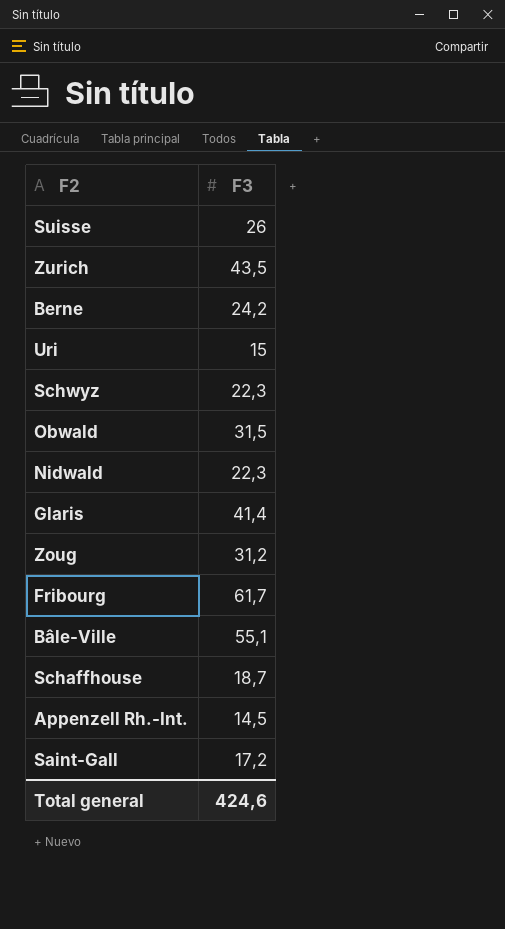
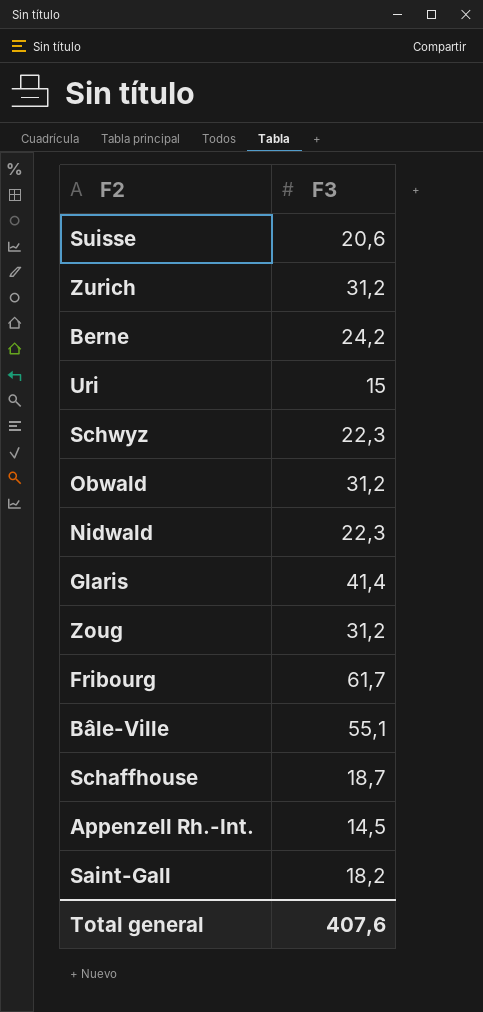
Suisse | F3: 26 -> 20,6
Zurich | F3: 43,5 -> 31,2
Obwald | F3: 31,5 -> 31,2
Saint-Gall | F3: 17,2 -> 18,2
Total general | F3: 424,6 -> 407,6

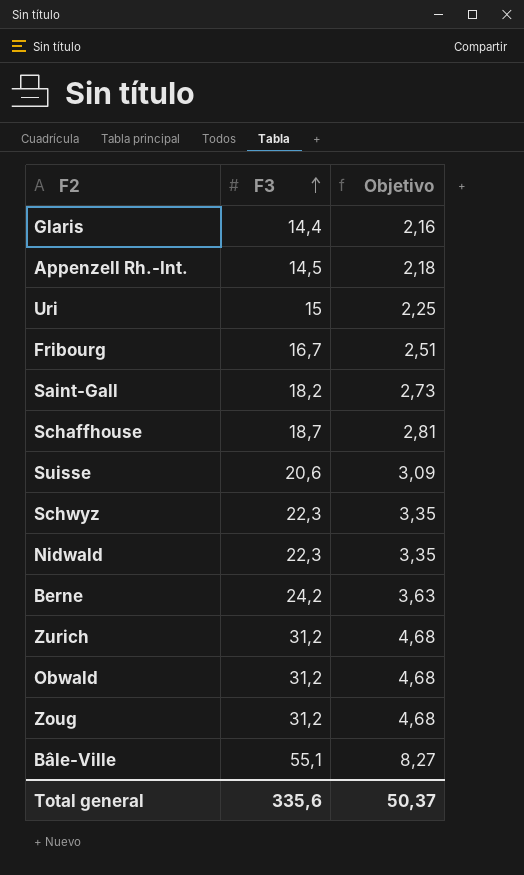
row order: none -> F3 ascending
column Objetivo | formula: none -> [F3] * 0,15
Glaris | F3: 41,4 -> 14,4
Fribourg | F3: 61,7 -> 16,7
Total general | F3: 407,6 -> 335,6

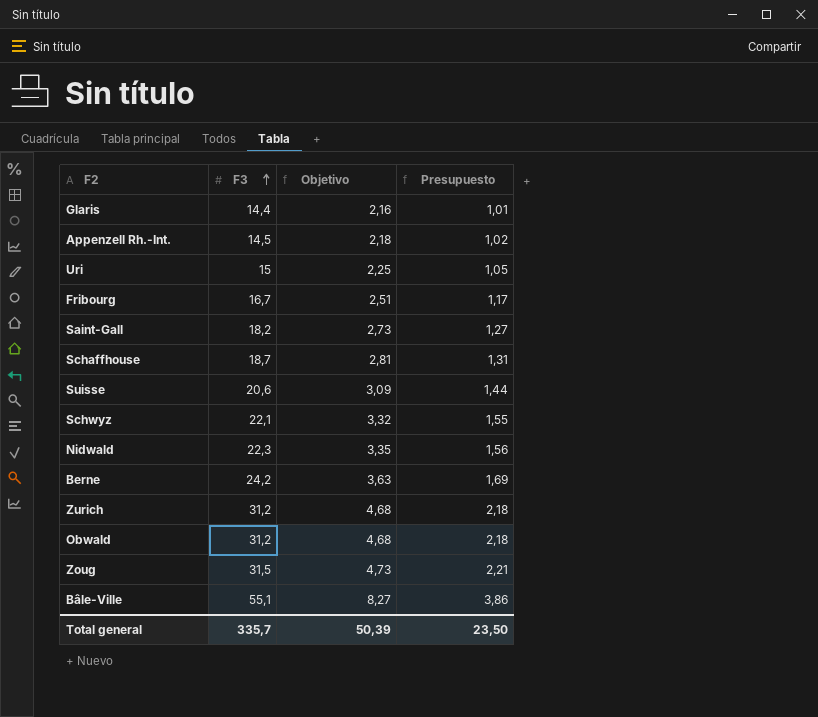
column Presupuesto | formula: none -> [F3] * 0,07
Schwyz | F3: 22,3 -> 22,1
Schwyz | Objetivo: 3,35 -> 3,32
Zoug | F3: 31,2 -> 31,5
Zoug | Objetivo: 4,68 -> 4,73
Total general | F3: 335,6 -> 335,7
Total general | Objetivo: 50,37 -> 50,39

